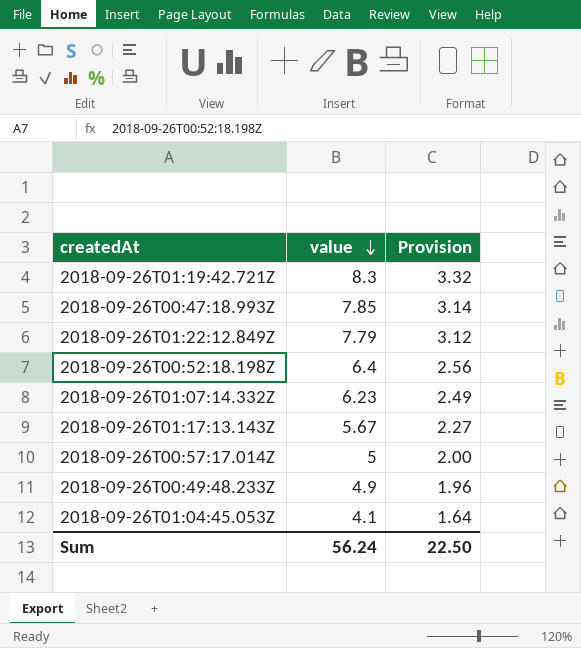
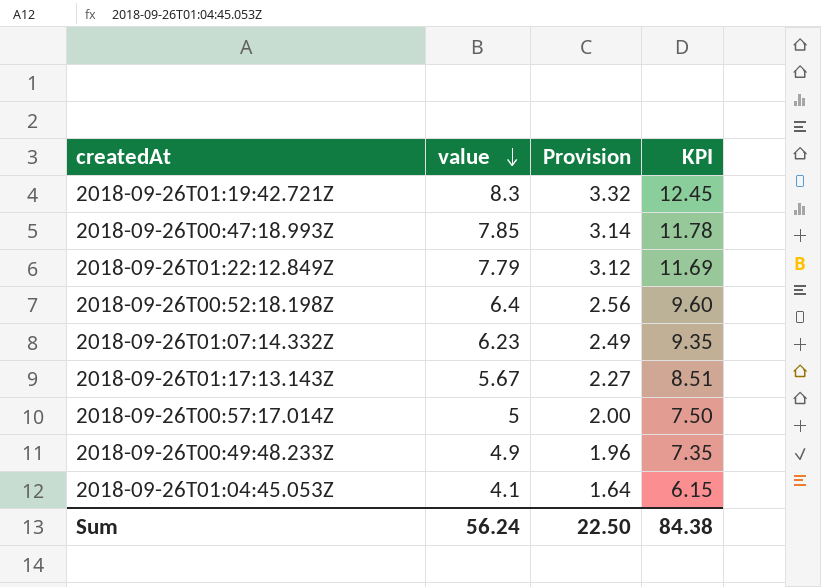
column KPI | formula: none -> [value] * 1.5

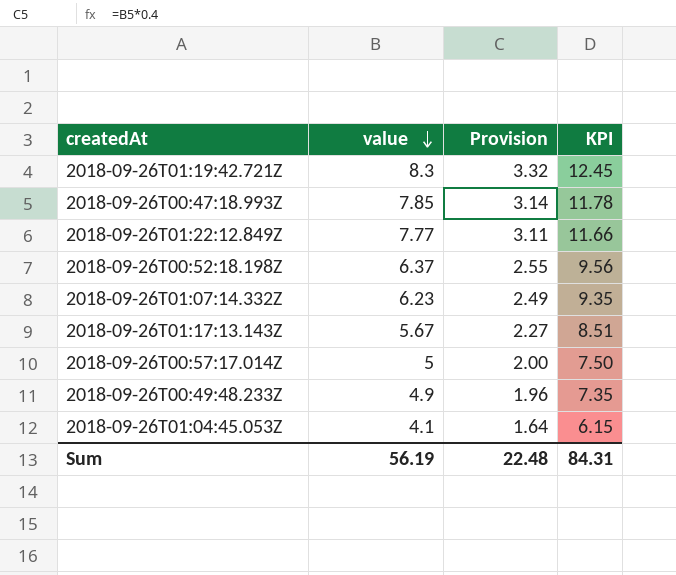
2018-09-26T01:22:12.849Z | value: 7.79 -> 7.77
2018-09-26T01:22:12.849Z | Provision: 3.12 -> 3.11
2018-09-26T01:22:12.849Z | KPI: 11.69 -> 11.66
2018-09-26T00:52:18.198Z | value: 6.4 -> 6.37
2018-09-26T00:52:18.198Z | Provision: 2.56 -> 2.55
2018-09-26T00:52:18.198Z | KPI: 9.60 -> 9.56
Sum | value: 56.24 -> 56.19
Sum | Provision: 22.50 -> 22.48
Sum | KPI: 84.38 -> 84.31

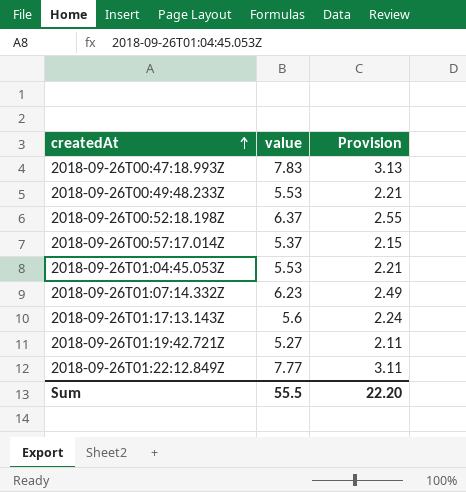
row order: value descending -> createdAt ascending
column KPI | formula: [value] * 1.5 -> none
2018-09-26T00:47:18.993Z | value: 7.85 -> 7.83
2018-09-26T00:47:18.993Z | Provision: 3.14 -> 3.13
2018-09-26T00:49:48.233Z | value: 4.9 -> 5.53
2018-09-26T00:49:48.233Z | Provision: 1.96 -> 2.21
2018-09-26T00:57:17.014Z | value: 5 -> 5.37
2018-09-26T00:57:17.014Z | Provision: 2.00 -> 2.15
2018-09-26T01:04:45.053Z | value: 4.1 -> 5.53
2018-09-26T01:04:45.053Z | Provision: 1.64 -> 2.21
2018-09-26T01:17:13.143Z | value: 5.67 -> 5.6
2018-09-26T01:17:13.143Z | Provision: 2.27 -> 2.24
2018-09-26T01:19:42.721Z | value: 8.3 -> 5.27
2018-09-26T01:19:42.721Z | Provision: 3.32 -> 2.11
Sum | value: 56.19 -> 55.5
Sum | Provision: 22.48 -> 22.20

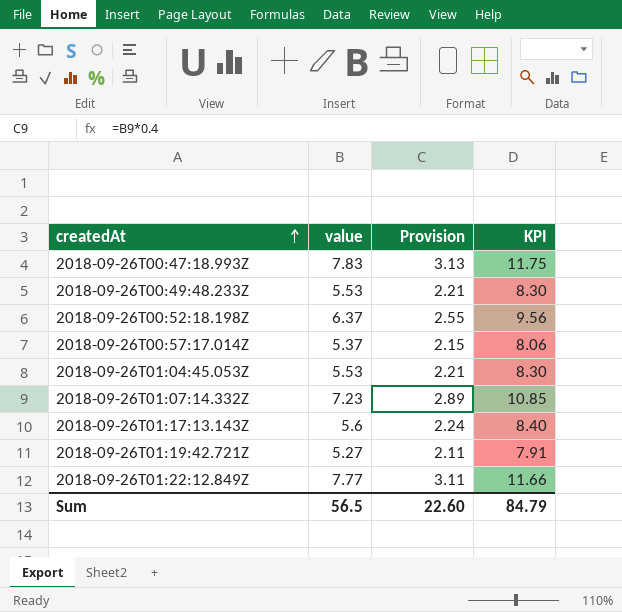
column KPI | formula: none -> [value] * 1.5
2018-09-26T01:07:14.332Z | value: 6.23 -> 7.23
2018-09-26T01:07:14.332Z | Provision: 2.49 -> 2.89
Sum | value: 55.5 -> 56.5
Sum | Provision: 22.20 -> 22.60

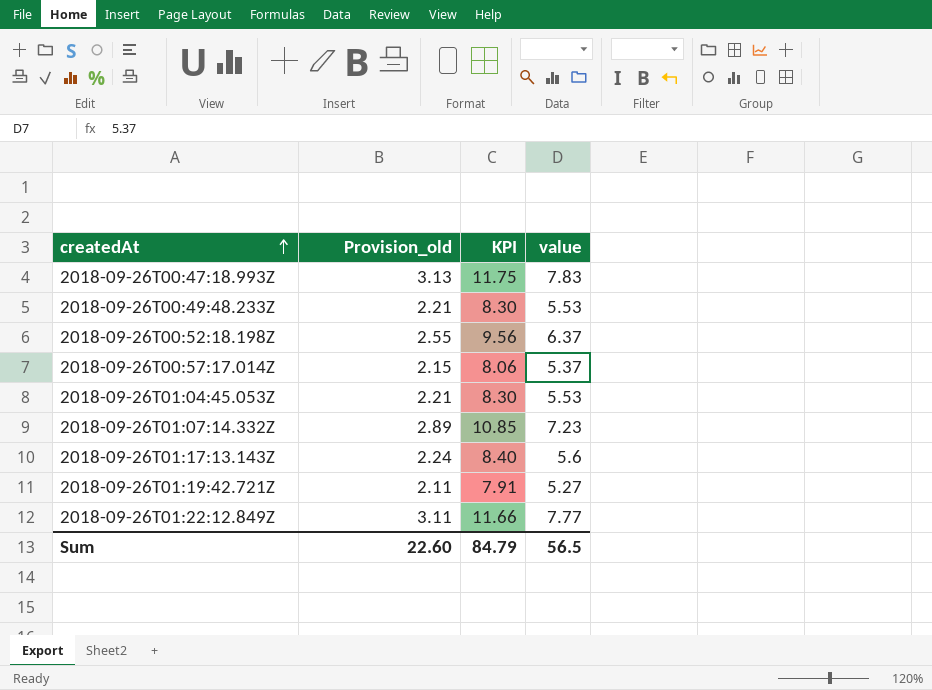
column name: Provision -> Provision_old
column value | position: 2 -> 4

